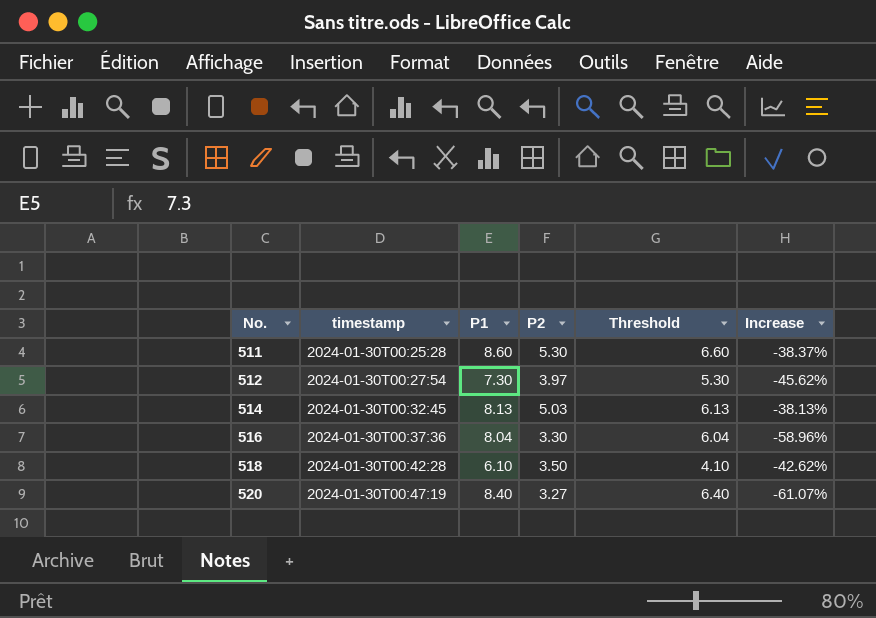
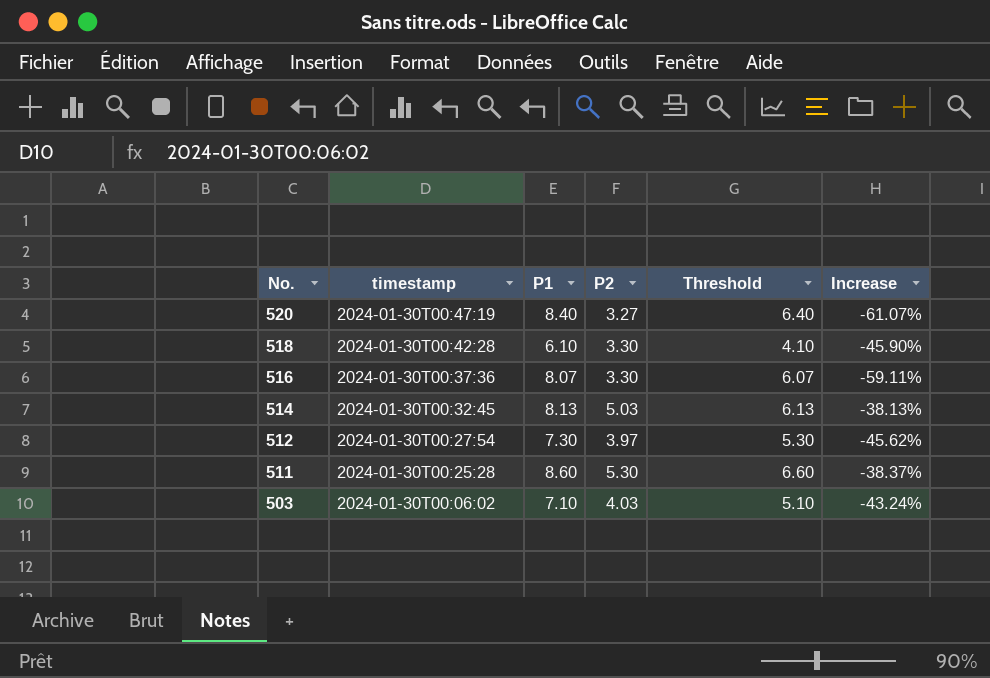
row order: No. ascending -> No. descending
518 | P2: 3.50 -> 3.30
518 | Increase: -42.62% -> -45.90%
516 | P1: 8.04 -> 8.07
516 | Threshold: 6.04 -> 6.07
516 | Increase: -58.96% -> -59.11%
row 503: none -> 2024-01-30T00:06:02 | 7.10 | 4.03 | 5.10 | -43.24%

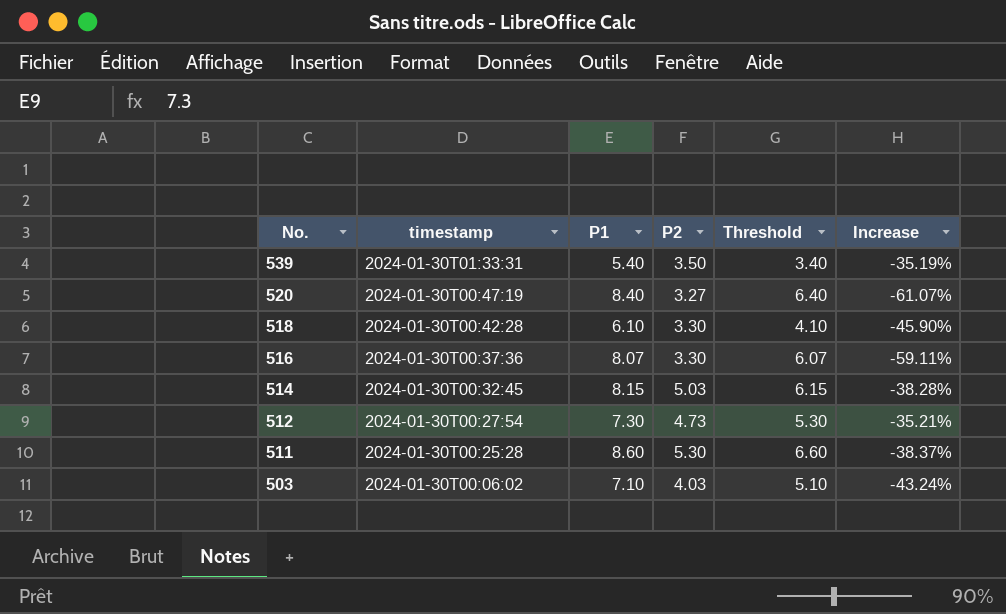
row 539: none -> 2024-01-30T01:33:31 | 5.40 | 3.50 | 3.40 | -35.19%
514 | P1: 8.13 -> 8.15
514 | Threshold: 6.13 -> 6.15
514 | Increase: -38.13% -> -38.28%
512 | P2: 3.97 -> 4.73
512 | Increase: -45.62% -> -35.21%

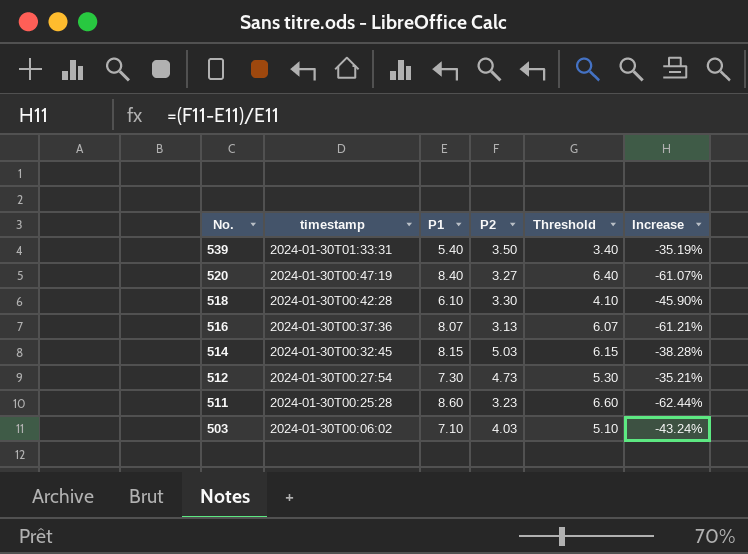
516 | P2: 3.30 -> 3.13
516 | Increase: -59.11% -> -61.21%
511 | P2: 5.30 -> 3.23
511 | Increase: -38.37% -> -62.44%

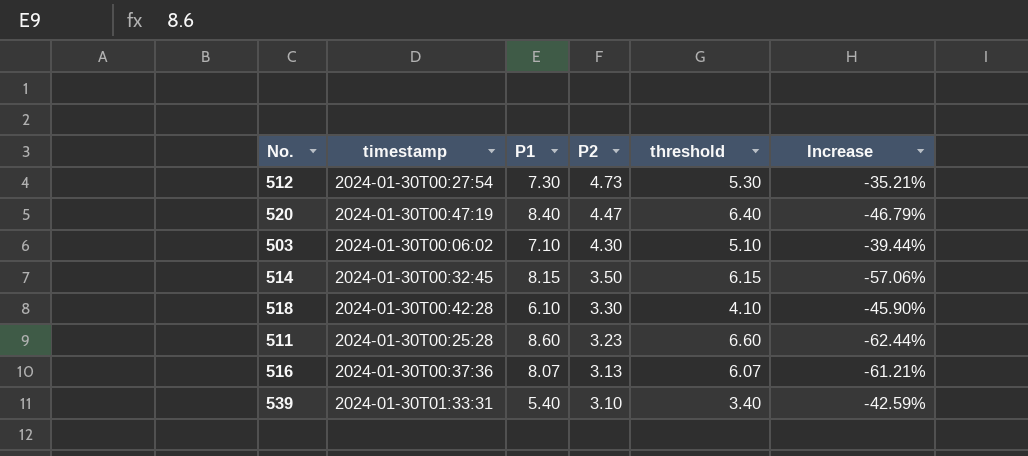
row order: No. descending -> P2 descending
column name: Threshold -> threshold
520 | P2: 3.27 -> 4.47
520 | Increase: -61.07% -> -46.79%
503 | P2: 4.03 -> 4.30
503 | Increase: -43.24% -> -39.44%
514 | P2: 5.03 -> 3.50
514 | Increase: -38.28% -> -57.06%
539 | P2: 3.50 -> 3.10
539 | Increase: -35.19% -> -42.59%

